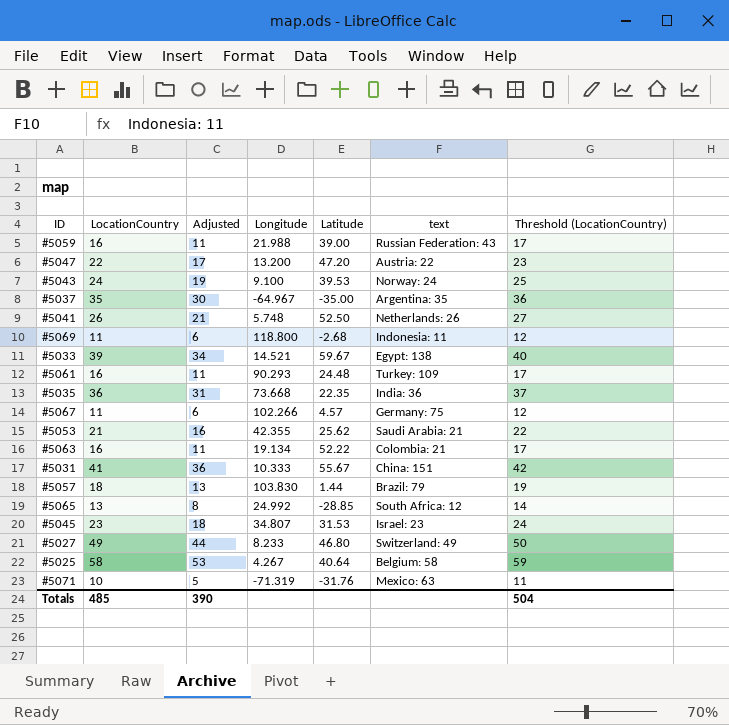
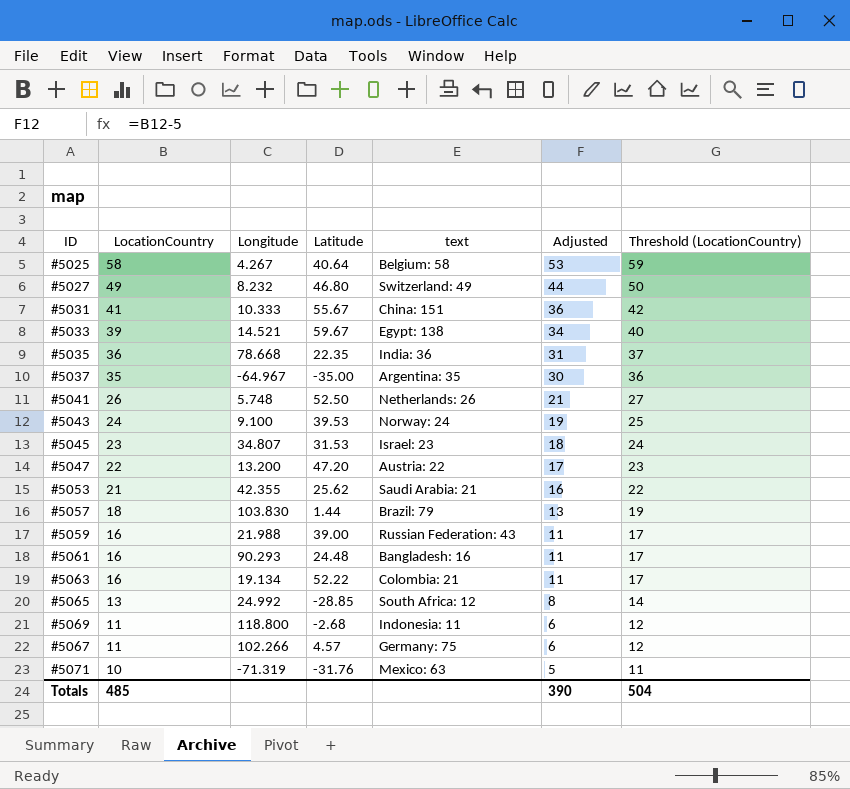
row order: none -> LocationCountry descending
column Adjusted | position: 3 -> 6
#5027 | Longitude: 8.233 -> 8.232
#5035 | Longitude: 73.668 -> 78.668
#5061 | text: Turkey: 109 -> Bangladesh: 16

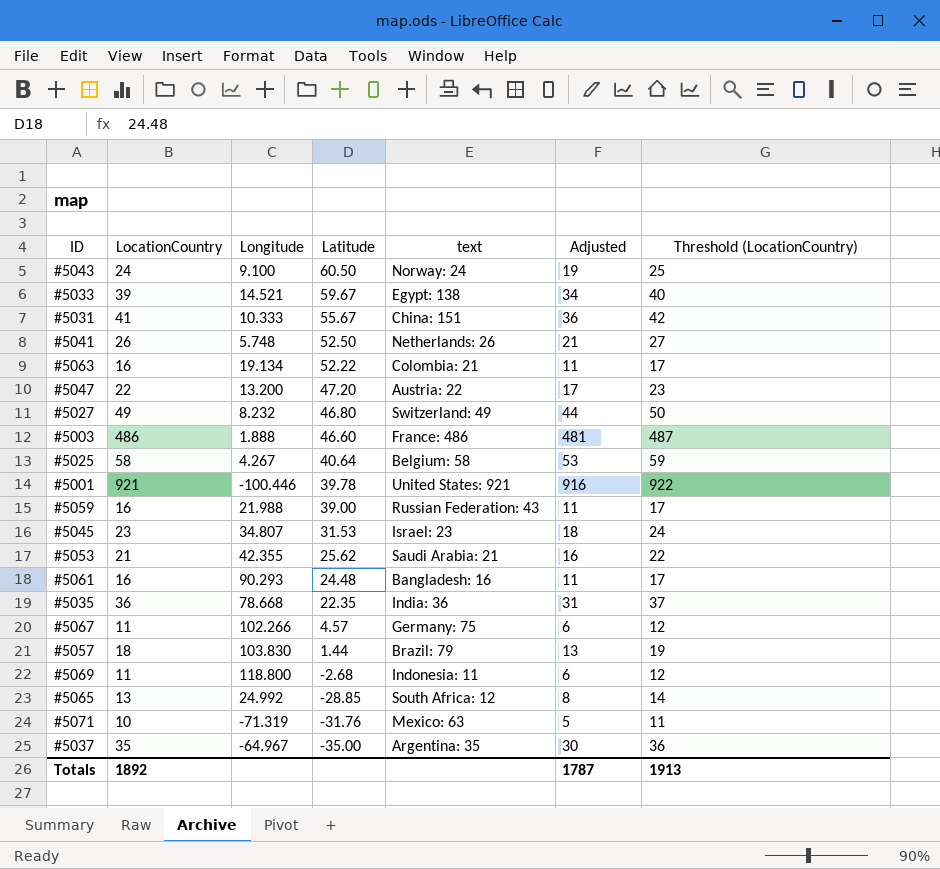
row order: LocationCountry descending -> Latitude descending
#5043 | Latitude: 39.53 -> 60.50
row #5003: none -> 486 | 1.888 | 46.60 | France: 486 | 481 | 487
row #5001: none -> 921 | -100.446 | 39.78 | United States: 921 | 916 | 922
Totals | LocationCountry: 485 -> 1892
Totals | Adjusted: 390 -> 1787
Totals | Threshold (LocationCountry): 504 -> 1913

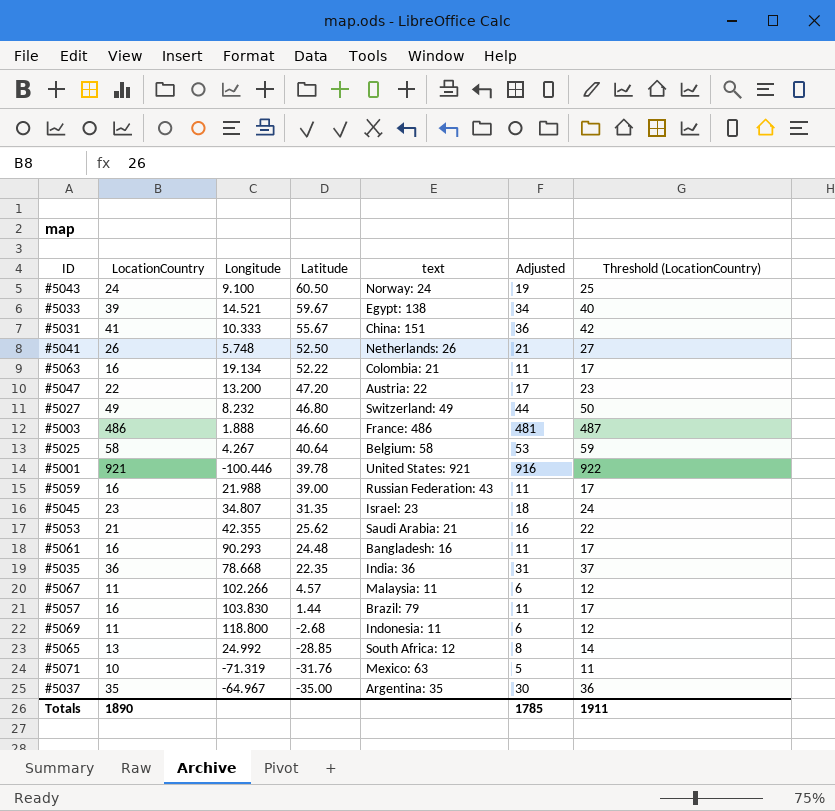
#5045 | Latitude: 31.53 -> 31.35
#5067 | text: Germany: 75 -> Malaysia: 11
#5057 | LocationCountry: 18 -> 16
#5057 | Adjusted: 13 -> 11
#5057 | Threshold (LocationCountry): 19 -> 17
Totals | LocationCountry: 1892 -> 1890
Totals | Adjusted: 1787 -> 1785
Totals | Threshold (LocationCountry): 1913 -> 1911

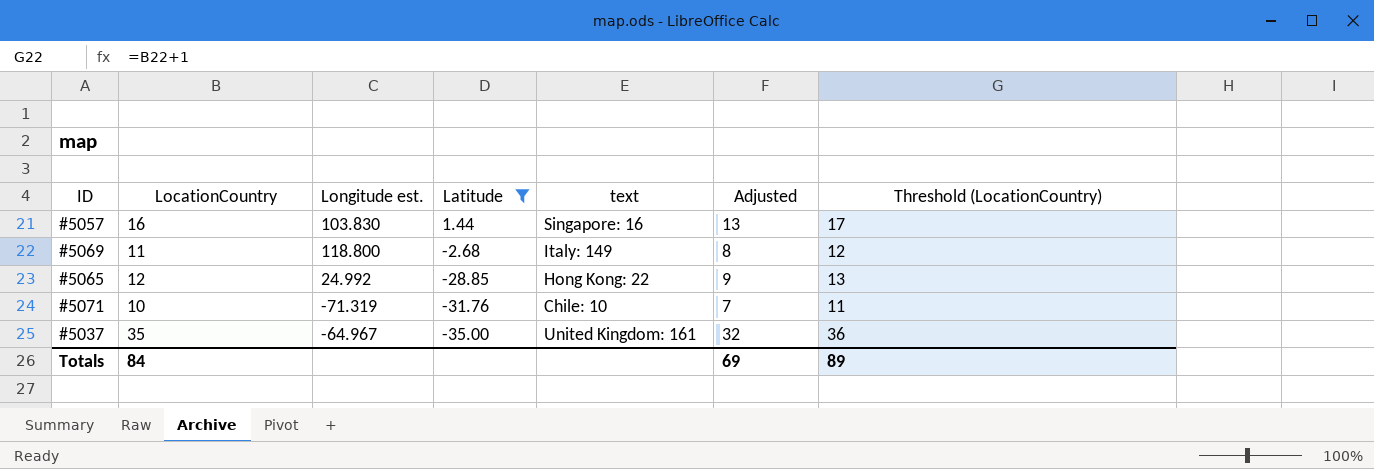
filter: none -> Latitude <= 1.44
column name: Longitude -> Longitude est.
column Adjusted | formula: [LocationCountry] - 5 -> [LocationCountry] - 3
#5057 | text: Brazil: 79 -> Singapore: 16
#5069 | text: Indonesia: 11 -> Italy: 149
#5065 | LocationCountry: 13 -> 12
#5065 | text: South Africa: 12 -> Hong Kong: 22
#5065 | Threshold (LocationCountry): 14 -> 13
#5071 | text: Mexico: 63 -> Chile: 10
#5037 | text: Argentina: 35 -> United Kingdom: 161
Totals | LocationCountry: 1890 -> 84
Totals | Adjusted: 1785 -> 69
Totals | Threshold (LocationCountry): 1911 -> 89

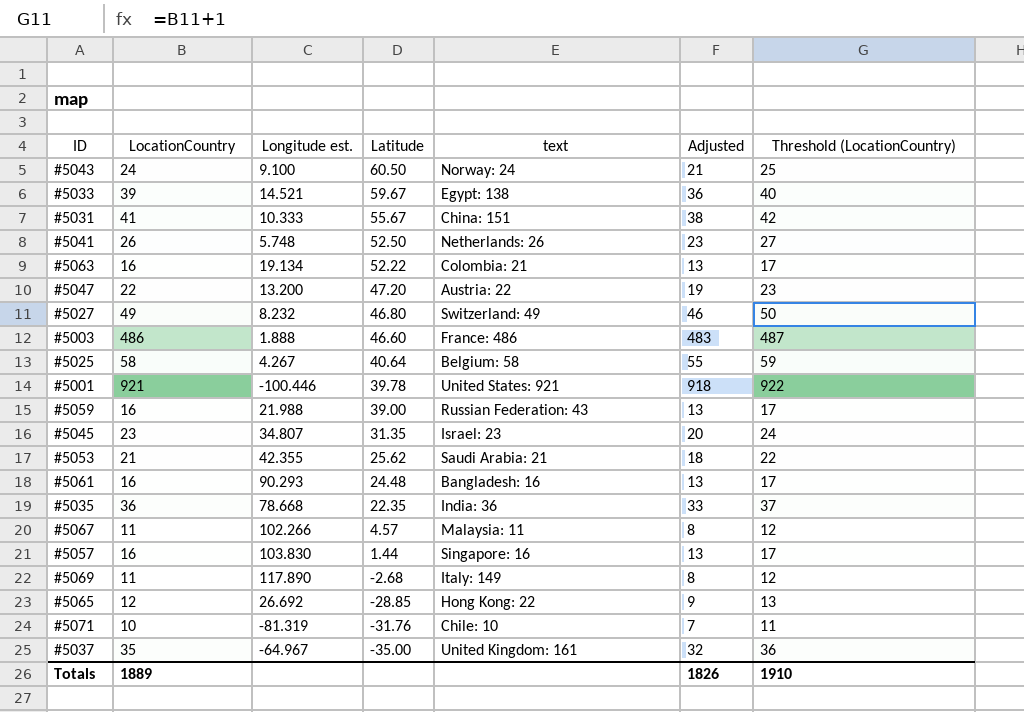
filter: Latitude <= 1.44 -> none
#5069 | Longitude est.: 118.800 -> 117.890
#5065 | Longitude est.: 24.992 -> 26.692
#5071 | Longitude est.: -71.319 -> -81.319
Totals | LocationCountry: 84 -> 1889
Totals | Adjusted: 69 -> 1826
Totals | Threshold (LocationCountry): 89 -> 1910

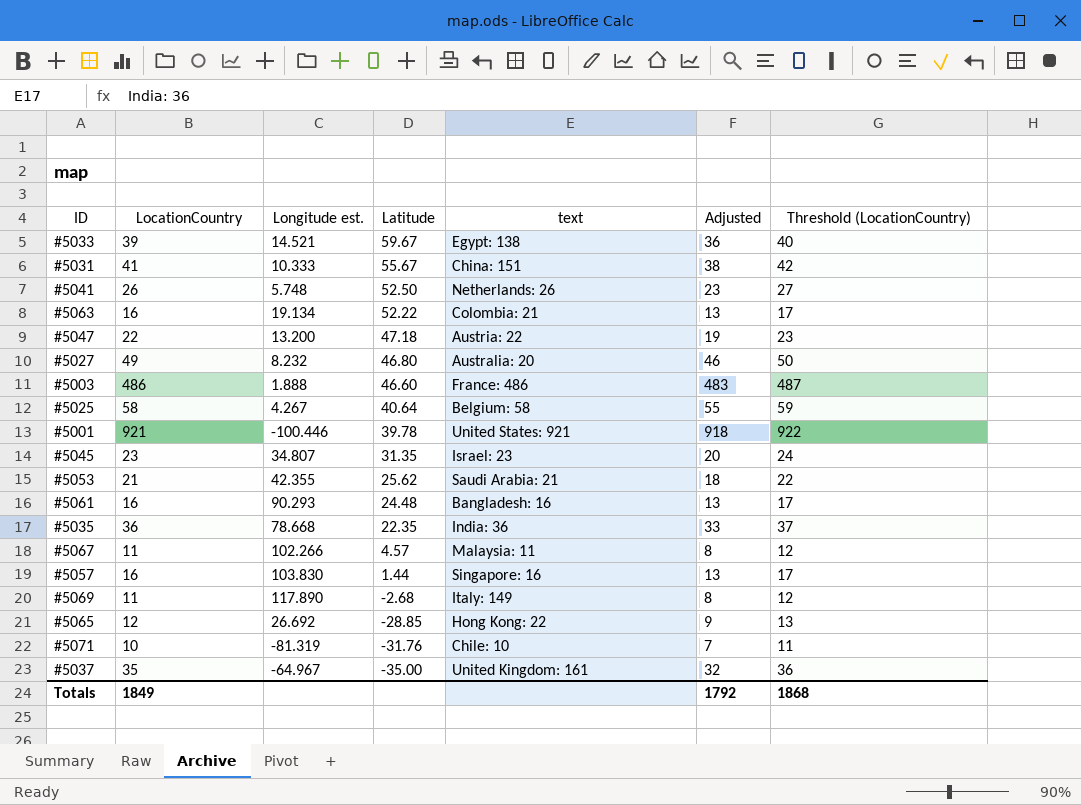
row #5043: 24 | 9.100 | 60.50 | Norway: 24 | 21 | 25 -> none
row #5059: 16 | 21.988 | 39.00 | Russian Federation: 43 | 13 | 17 -> none
#5047 | Latitude: 47.20 -> 47.18
#5027 | text: Switzerland: 49 -> Australia: 20
Totals | LocationCountry: 1889 -> 1849
Totals | Adjusted: 1826 -> 1792
Totals | Threshold (LocationCountry): 1910 -> 1868

